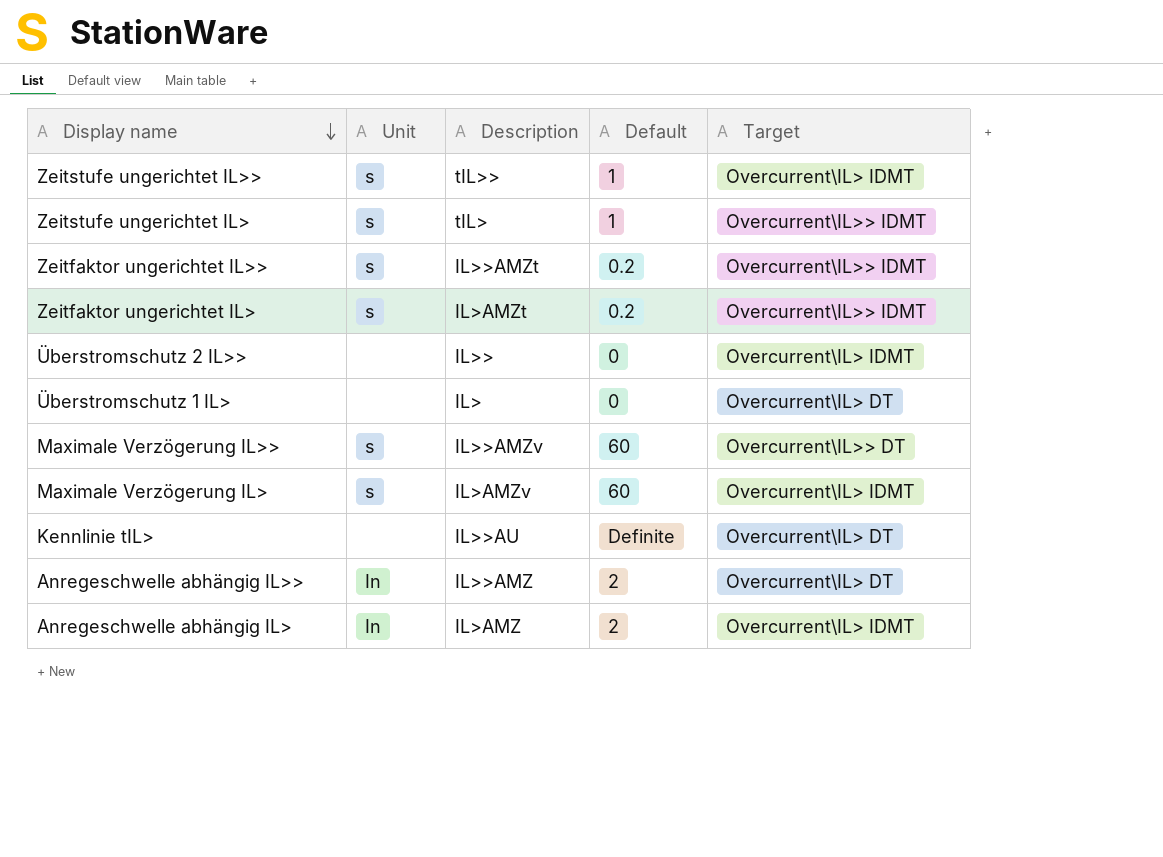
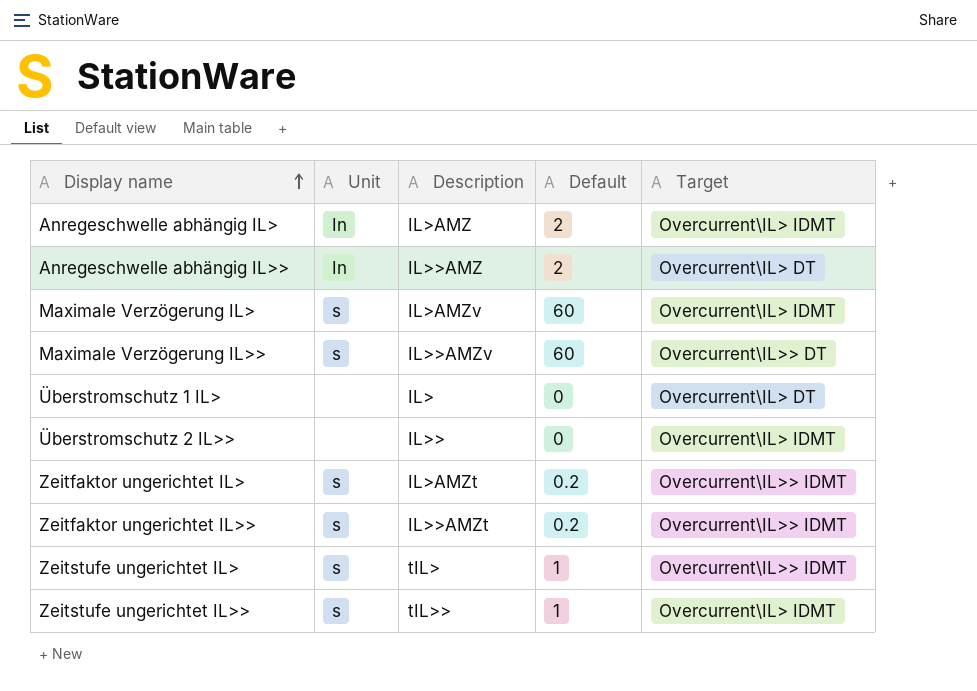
row order: Display name descending -> Display name ascending
row Kennlinie tIL>: none | IL>>AU | Definite | Overcurrent\IL> DT -> none

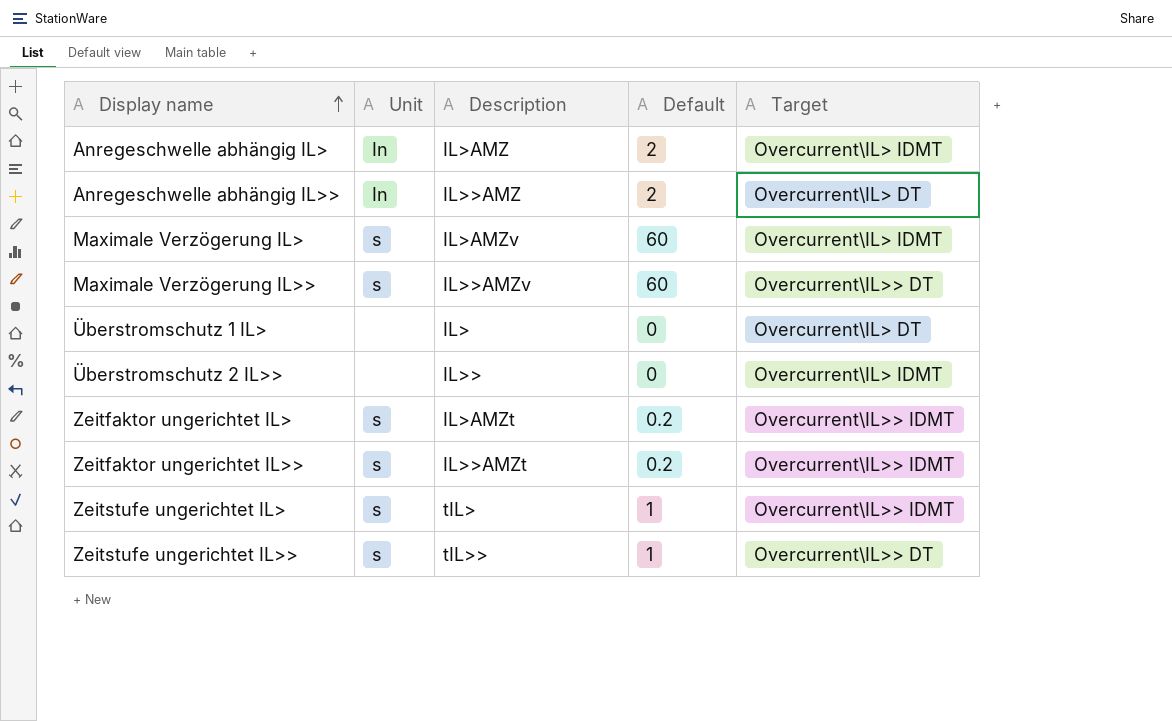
Zeitstufe ungerichtet IL>> | Target: Overcurrent\IL> IDMT -> Overcurrent\IL>> DT

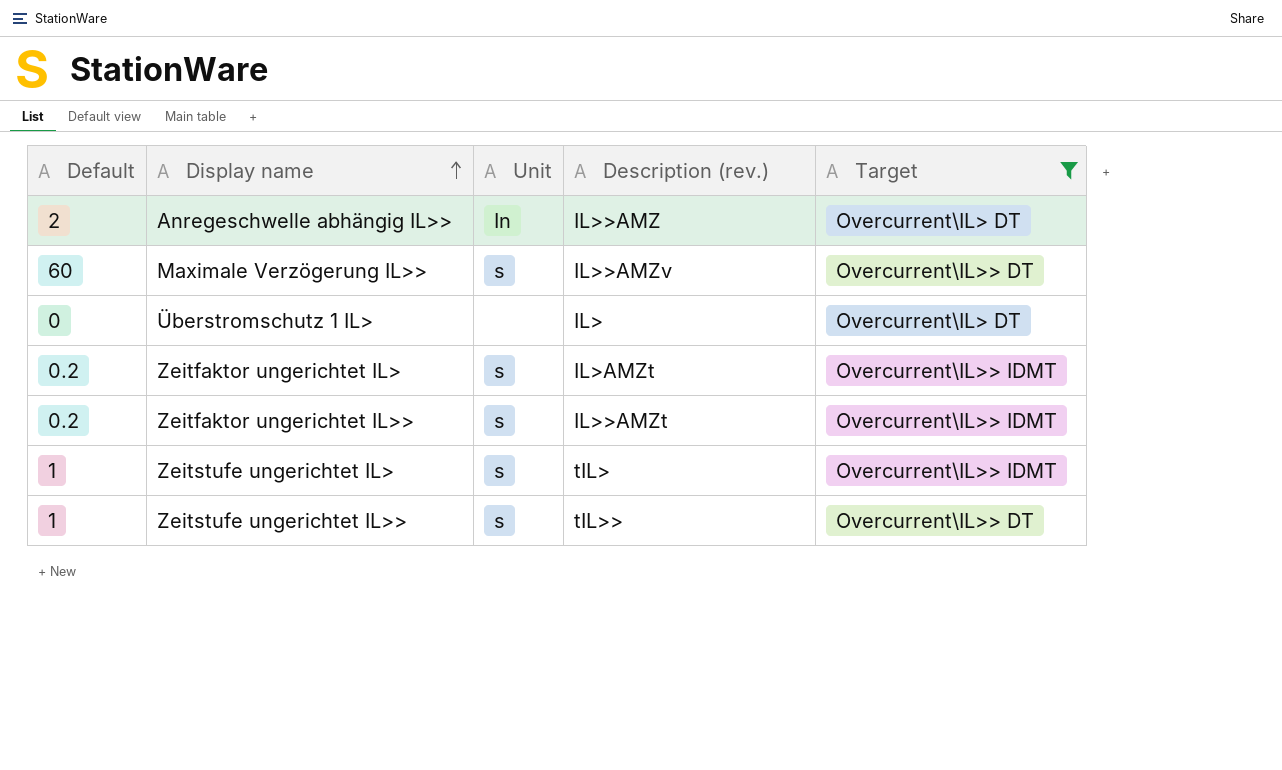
filter: none -> Target != Overcurrent\IL> IDMT
column Default | position: 4 -> 1
column name: Description -> Description (rev.)

